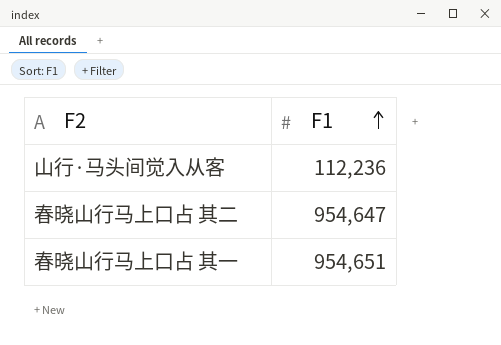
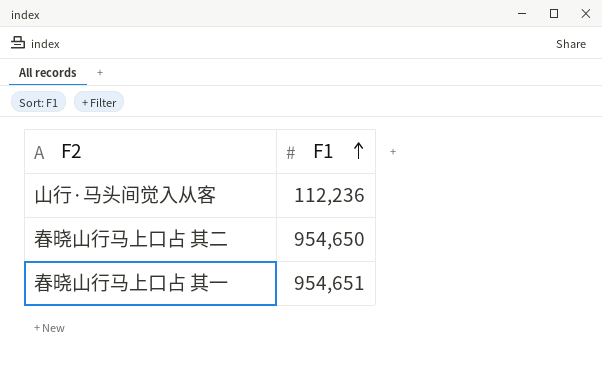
春晓山行马上口占 其二 | F1: 954,647 -> 954,650

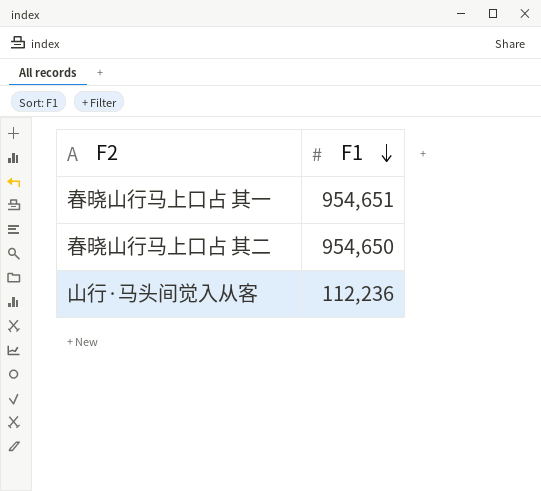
row order: F1 ascending -> F1 descending

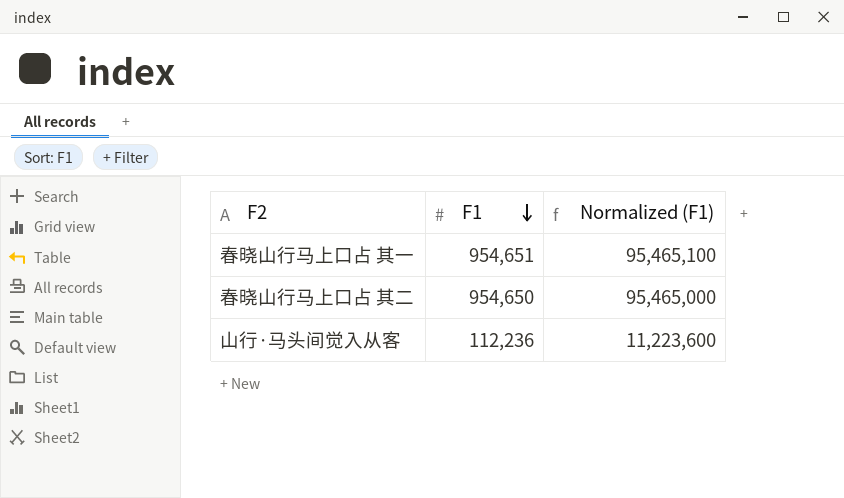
column Normalized (F1) | formula: none -> [F1] * 100

